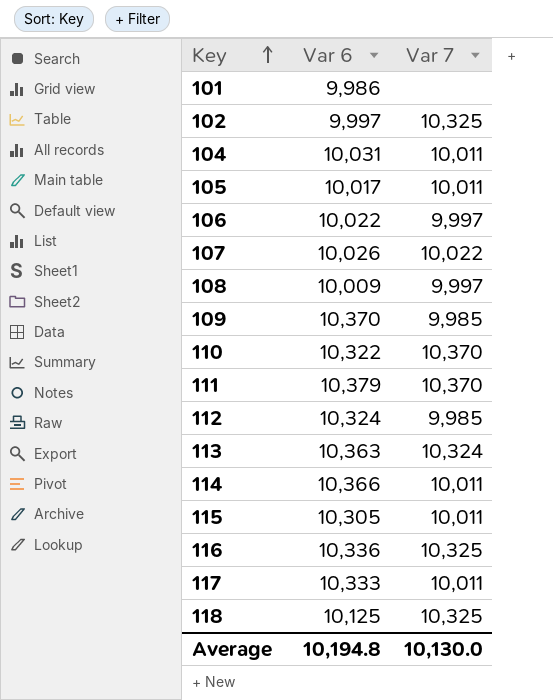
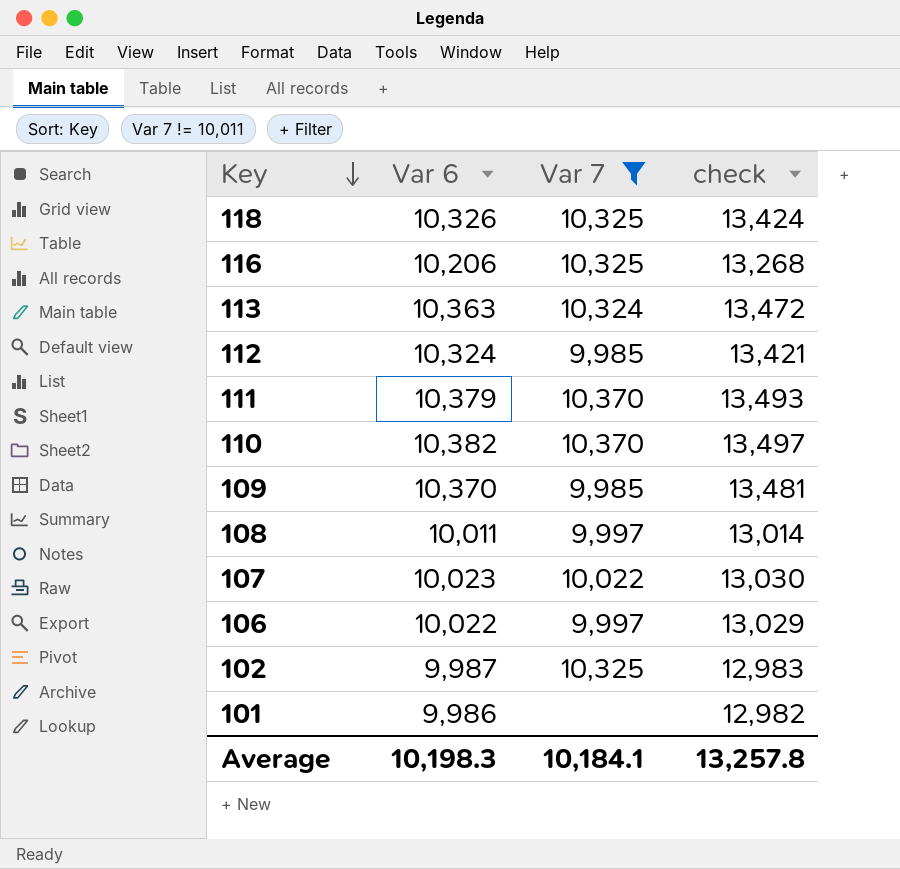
filter: none -> Var 7 != 10,011
row order: Key ascending -> Key descending
column check | formula: none -> [Var 6] * 1.3
118 | Var 6: 10,125 -> 10,326
116 | Var 6: 10,336 -> 10,206
110 | Var 6: 10,322 -> 10,382
108 | Var 6: 10,009 -> 10,011
107 | Var 6: 10,026 -> 10,023
102 | Var 6: 9,997 -> 9,987
Average | Var 6: 10,194.8 -> 10,198.3
Average | Var 7: 10,130.0 -> 10,184.1

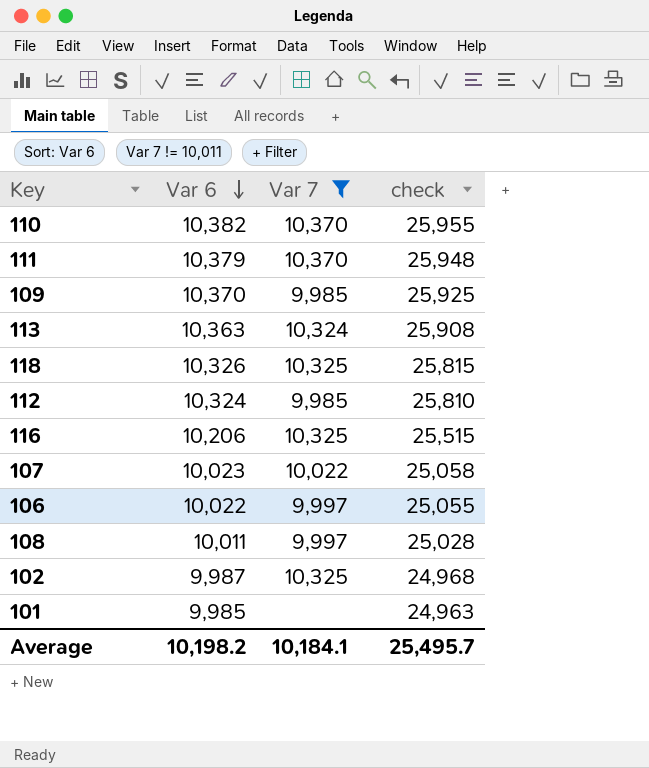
row order: Key descending -> Var 6 descending
column check | formula: [Var 6] * 1.3 -> [Var 6] * 2.5
101 | Var 6: 9,986 -> 9,985
Average | Var 6: 10,198.3 -> 10,198.2
Average | check: 13,257.8 -> 25,495.7

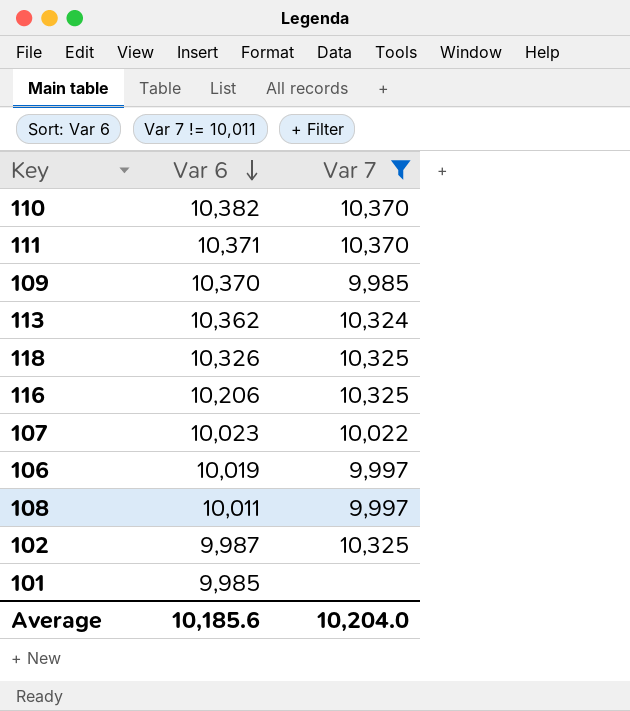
column check | formula: [Var 6] * 2.5 -> none
row 112: 10,324 | 9,985 | 25,810 -> none
111 | Var 6: 10,379 -> 10,371
113 | Var 6: 10,363 -> 10,362
106 | Var 6: 10,022 -> 10,019
Average | Var 6: 10,198.2 -> 10,185.6
Average | Var 7: 10,184.1 -> 10,204.0

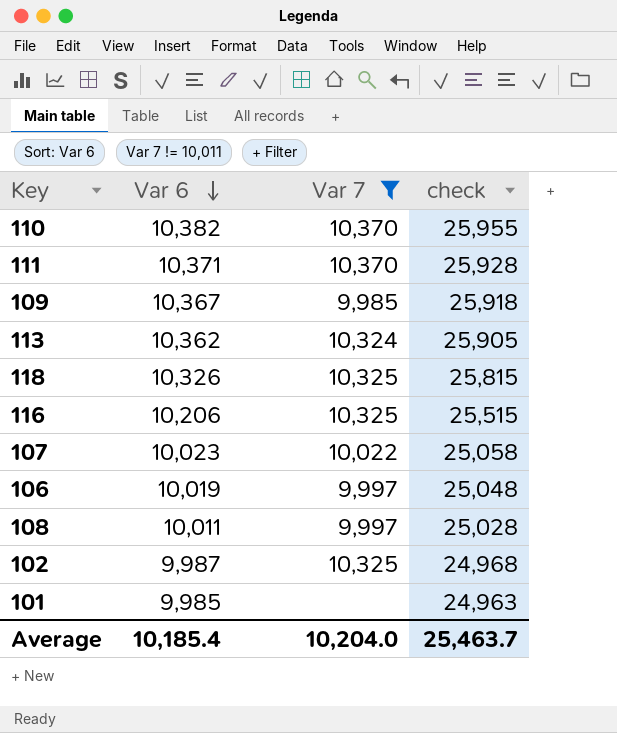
column check | formula: none -> [Var 6] * 2.5
109 | Var 6: 10,370 -> 10,367
Average | Var 6: 10,185.6 -> 10,185.4

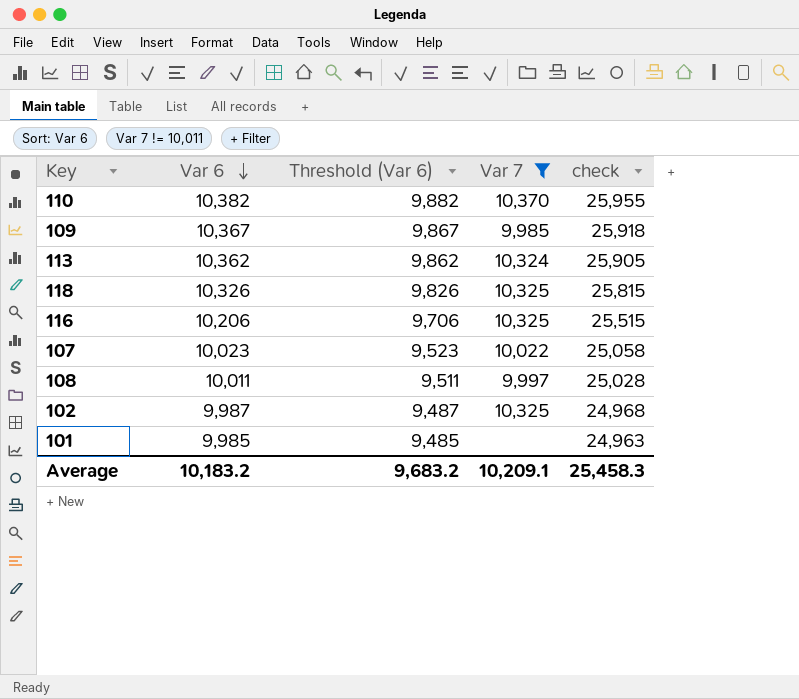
column Threshold (Var 6) | formula: none -> [Var 6] - 500
row 111: 10,371 | 10,370 | 25,928 -> none
row 106: 10,019 | 9,997 | 25,048 -> none
Average | Var 6: 10,185.4 -> 10,183.2
Average | Var 7: 10,204.0 -> 10,209.1
Average | check: 25,463.7 -> 25,458.3

